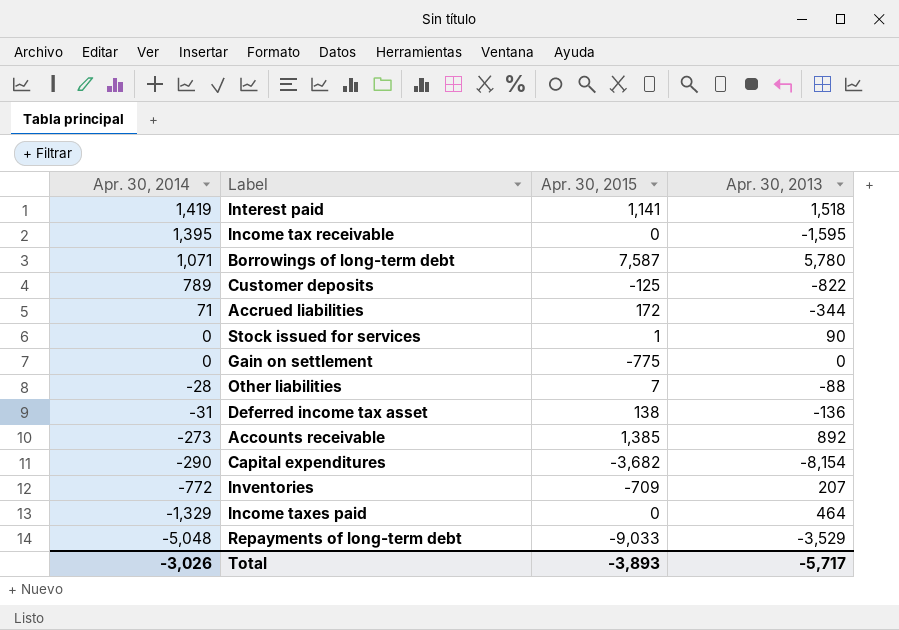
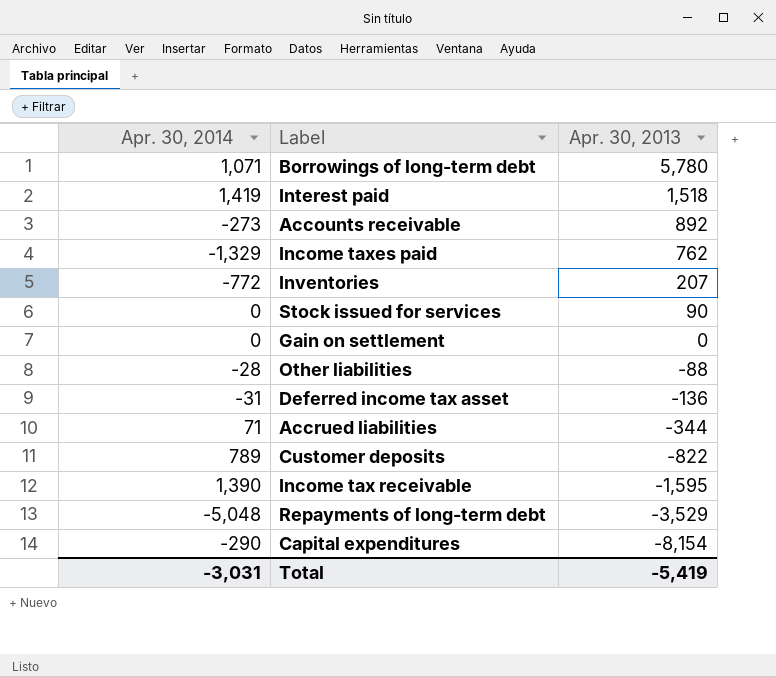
row order: Apr. 30, 2014 descending -> Apr. 30, 2013 descending
column Apr. 30, 2015 | position: 3 -> none
Income taxes paid | Apr. 30, 2013: 464 -> 762
Income tax receivable | Apr. 30, 2014: 1,395 -> 1,390
Total | Apr. 30, 2014: -3,026 -> -3,031
Total | Apr. 30, 2013: -5,717 -> -5,419

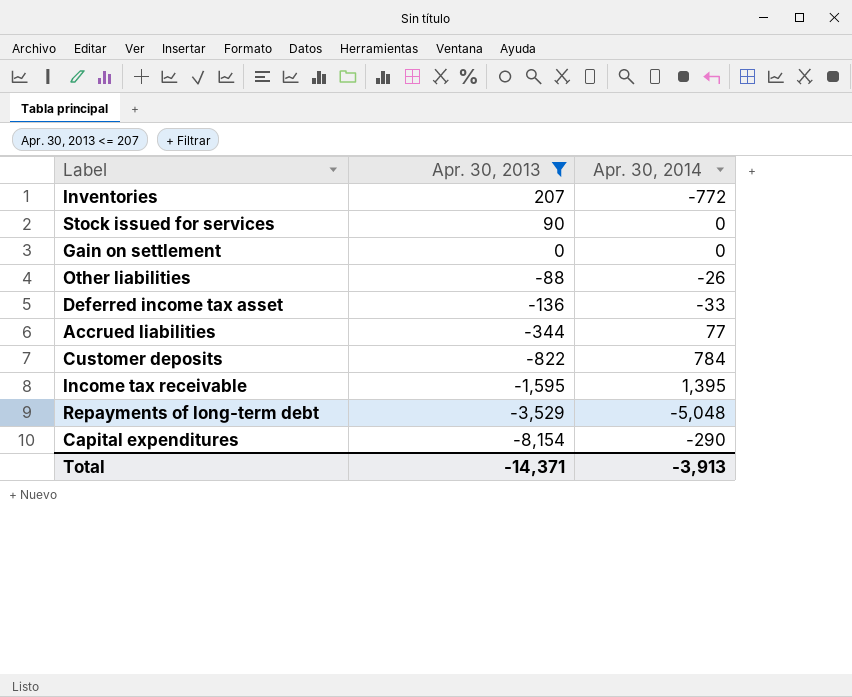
filter: none -> Apr. 30, 2013 <= 207
column Apr. 30, 2014 | position: 1 -> 3
Other liabilities | Apr. 30, 2014: -28 -> -26
Deferred income tax asset | Apr. 30, 2014: -31 -> -33
Accrued liabilities | Apr. 30, 2014: 71 -> 77
Customer deposits | Apr. 30, 2014: 789 -> 784
Income tax receivable | Apr. 30, 2014: 1,390 -> 1,395
Total | Apr. 30, 2013: -5,419 -> -14,371
Total | Apr. 30, 2014: -3,031 -> -3,913

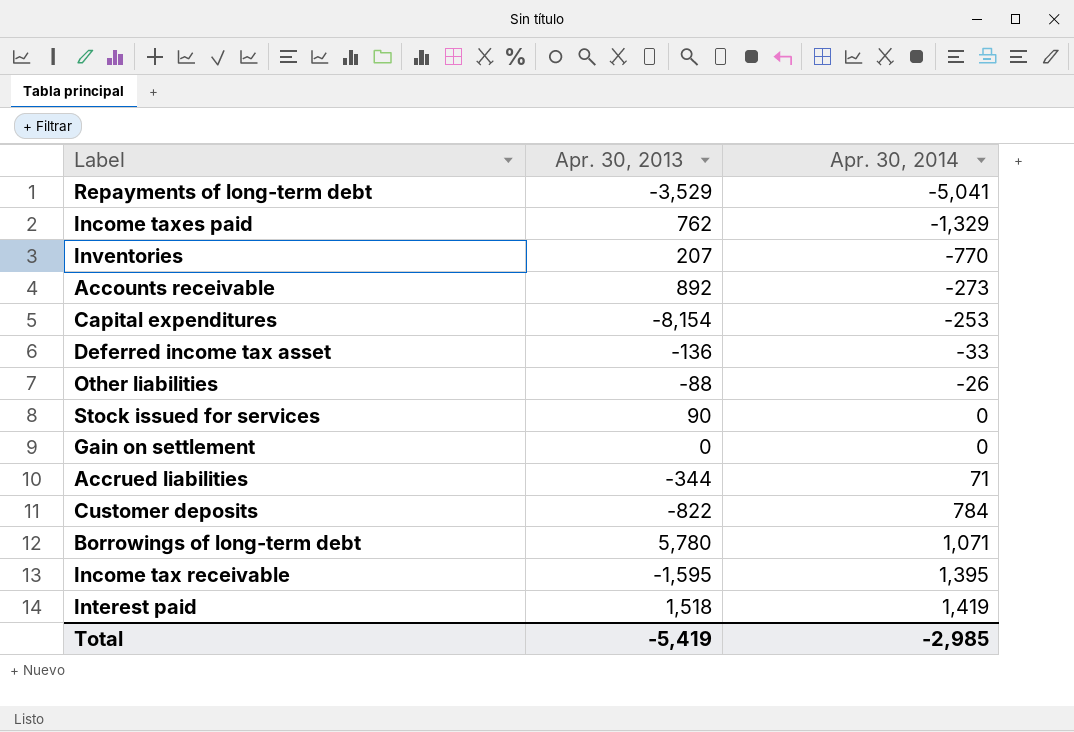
filter: Apr. 30, 2013 <= 207 -> none
row order: Apr. 30, 2013 descending -> Apr. 30, 2014 ascending
Repayments of long-term debt | Apr. 30, 2014: -5,048 -> -5,041
Inventories | Apr. 30, 2014: -772 -> -770
Capital expenditures | Apr. 30, 2014: -290 -> -253
Accrued liabilities | Apr. 30, 2014: 77 -> 71
Total | Apr. 30, 2013: -14,371 -> -5,419
Total | Apr. 30, 2014: -3,913 -> -2,985

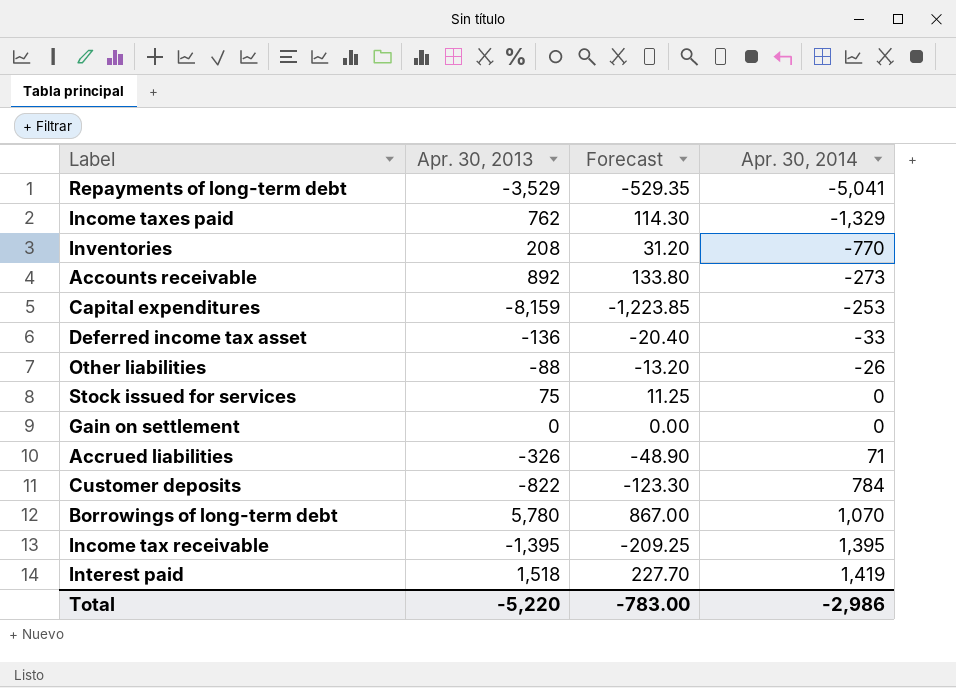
column Forecast | formula: none -> [Apr. 30, 2013] * 0.15
Inventories | Apr. 30, 2013: 207 -> 208
Capital expenditures | Apr. 30, 2013: -8,154 -> -8,159
Stock issued for services | Apr. 30, 2013: 90 -> 75
Accrued liabilities | Apr. 30, 2013: -344 -> -326
Borrowings of long-term debt | Apr. 30, 2014: 1,071 -> 1,070
Income tax receivable | Apr. 30, 2013: -1,595 -> -1,395
Total | Apr. 30, 2013: -5,419 -> -5,220
Total | Apr. 30, 2014: -2,985 -> -2,986

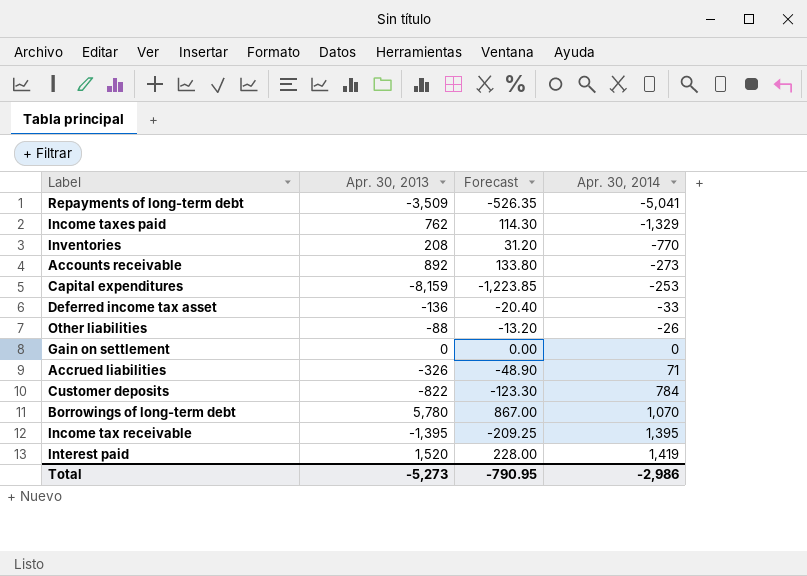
row Stock issued for services: 75 | 11.25 | 0 -> none
Repayments of long-term debt | Apr. 30, 2013: -3,529 -> -3,509
Repayments of long-term debt | Forecast: -529.35 -> -526.35
Interest paid | Apr. 30, 2013: 1,518 -> 1,520
Interest paid | Forecast: 227.70 -> 228.00
Total | Apr. 30, 2013: -5,220 -> -5,273
Total | Forecast: -783.00 -> -790.95

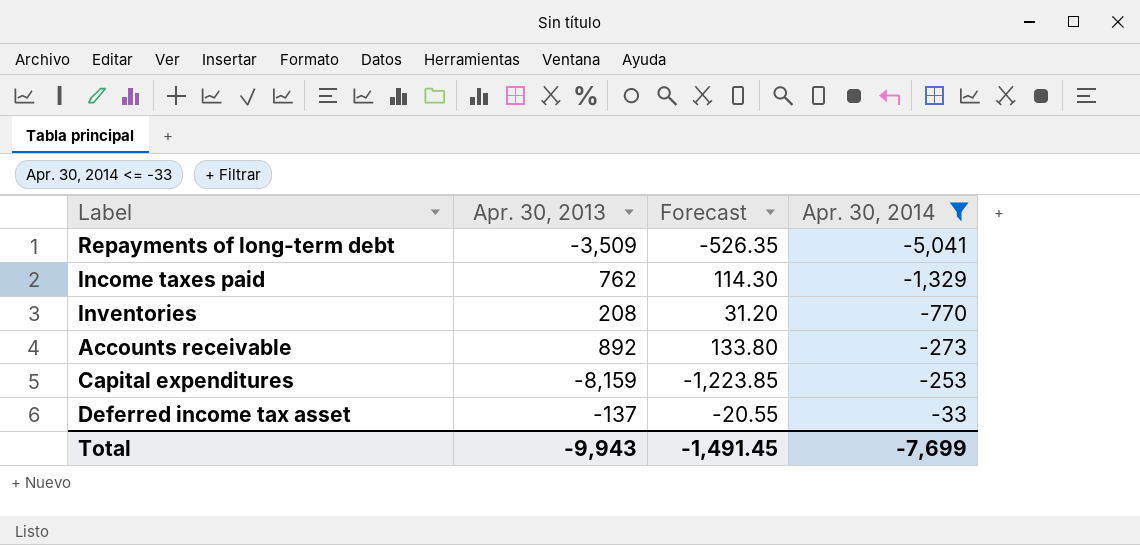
filter: none -> Apr. 30, 2014 <= -33
Deferred income tax asset | Apr. 30, 2013: -136 -> -137
Deferred income tax asset | Forecast: -20.40 -> -20.55
Total | Apr. 30, 2013: -5,273 -> -9,943
Total | Forecast: -790.95 -> -1,491.45
Total | Apr. 30, 2014: -2,986 -> -7,699

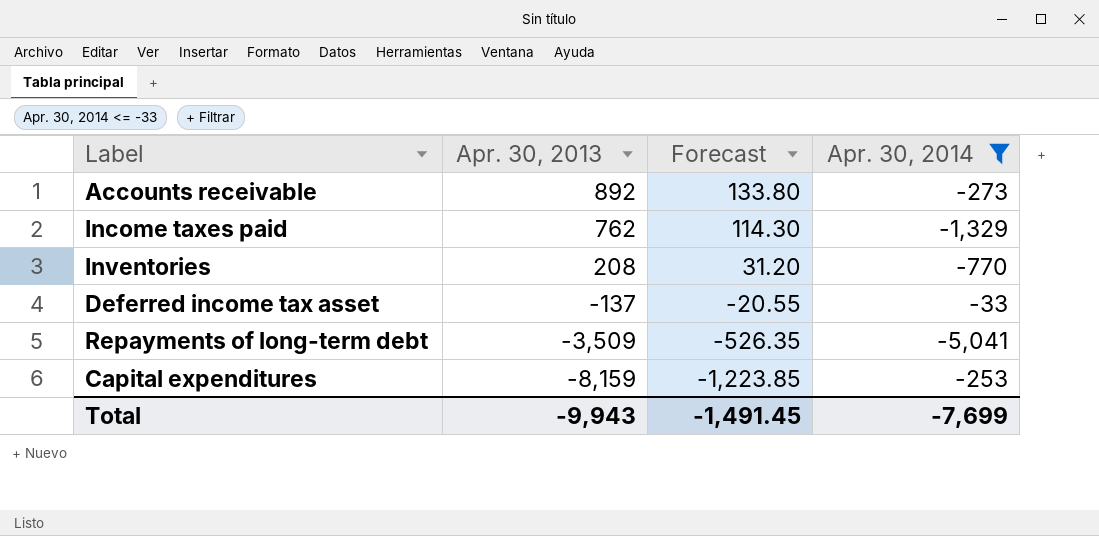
row order: Apr. 30, 2014 ascending -> Apr. 30, 2013 descending

